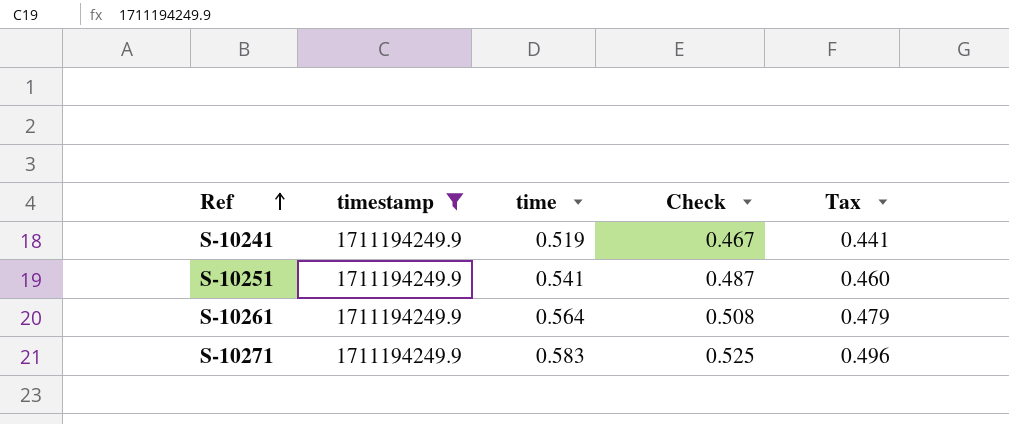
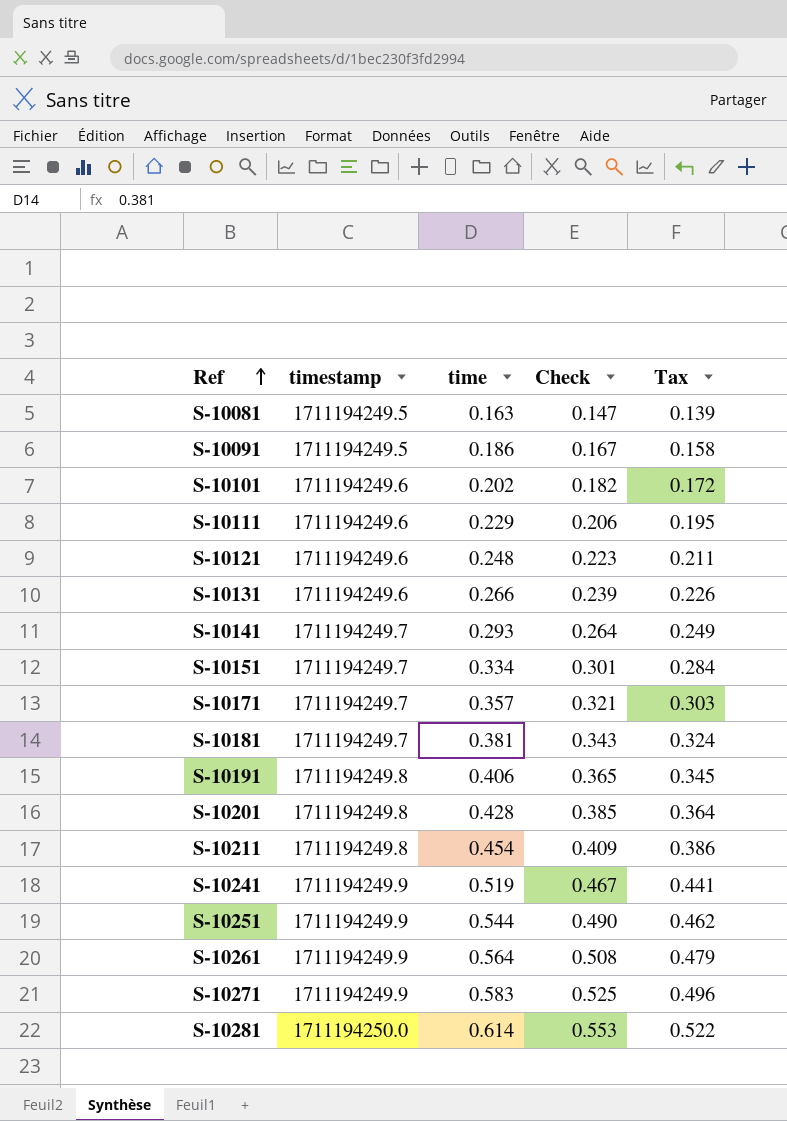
filter: timestamp = 1711194249.9 -> none
S-10251 | time: 0.541 -> 0.544
S-10251 | Check: 0.487 -> 0.490
S-10251 | Tax: 0.460 -> 0.462

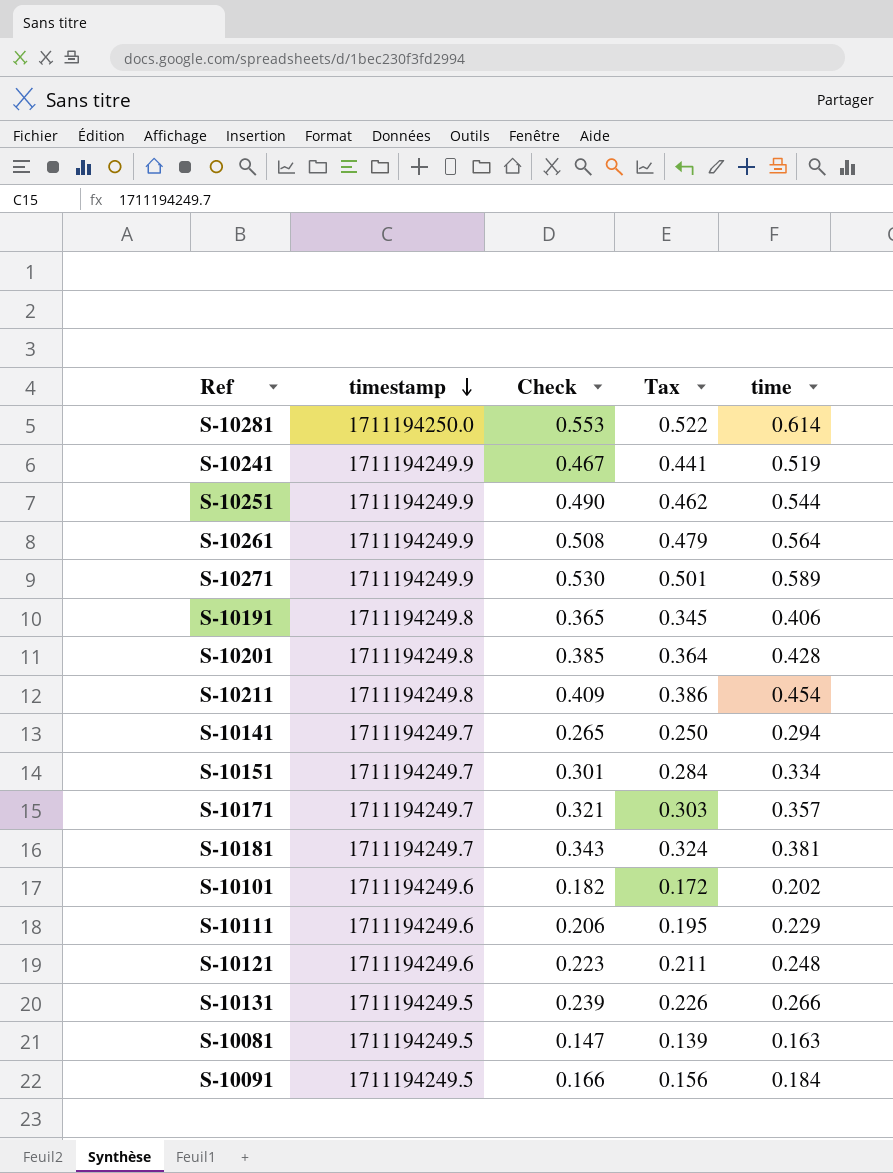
row order: Ref ascending -> timestamp descending
column time | position: 3 -> 5
S-10271 | Check: 0.525 -> 0.530
S-10271 | Tax: 0.496 -> 0.501
S-10271 | time: 0.583 -> 0.589
S-10141 | Check: 0.264 -> 0.265
S-10141 | Tax: 0.249 -> 0.250
S-10141 | time: 0.293 -> 0.294
S-10131 | timestamp: 1711194249.6 -> 1711194249.5
S-10091 | Check: 0.167 -> 0.166
S-10091 | Tax: 0.158 -> 0.156
S-10091 | time: 0.186 -> 0.184

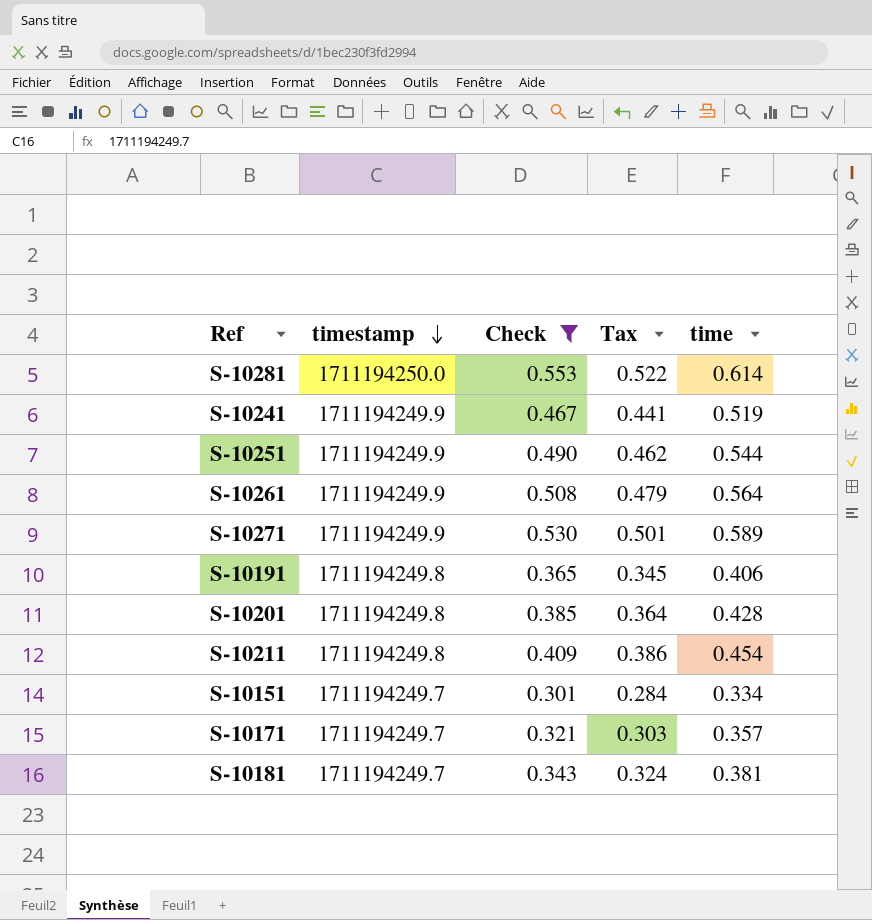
filter: none -> Check >= 0.301

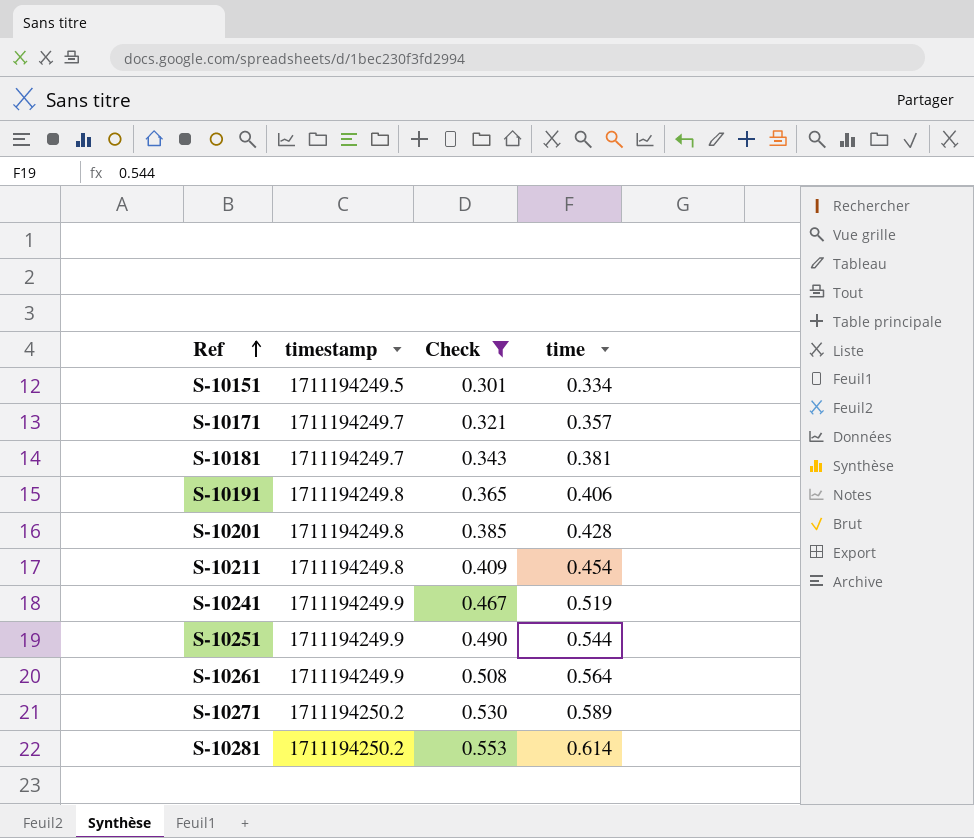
row order: timestamp descending -> Ref ascending
column Tax | formula: [time] * 0.85 -> none
S-10151 | timestamp: 1711194249.7 -> 1711194249.5
S-10271 | timestamp: 1711194249.9 -> 1711194250.2
S-10281 | timestamp: 1711194250.0 -> 1711194250.2

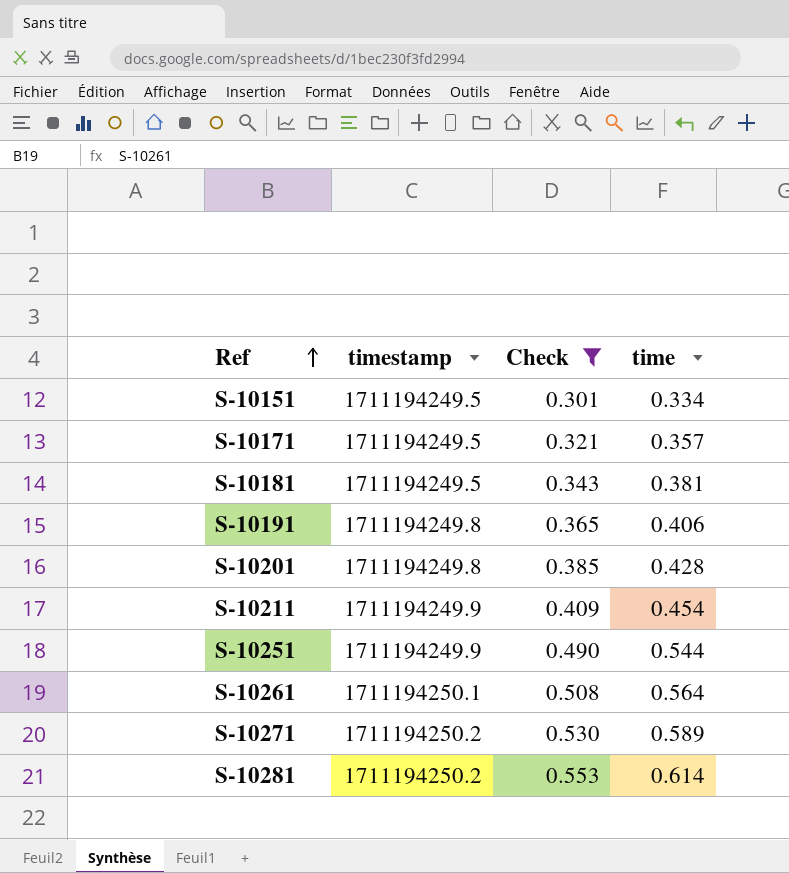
row S-10241: 1711194249.9 | 0.467 | 0.519 -> none
S-10171 | timestamp: 1711194249.7 -> 1711194249.5
S-10181 | timestamp: 1711194249.7 -> 1711194249.5
S-10211 | timestamp: 1711194249.8 -> 1711194249.9
S-10261 | timestamp: 1711194249.9 -> 1711194250.1

